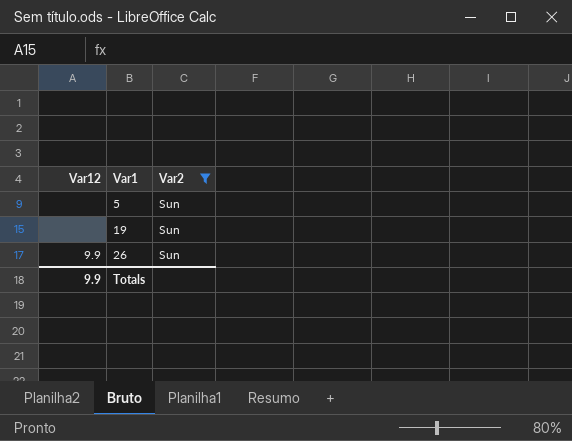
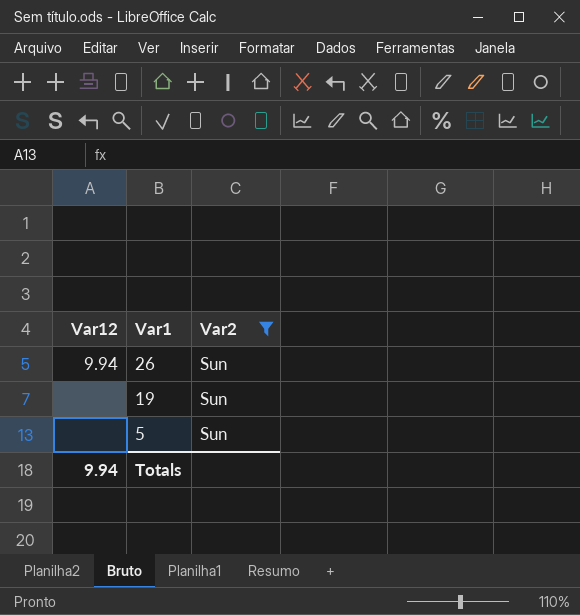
row order: Var1 ascending -> Var1 descending
26 | Var12: 9.9 -> 9.94
Totals | Var12: 9.9 -> 9.94

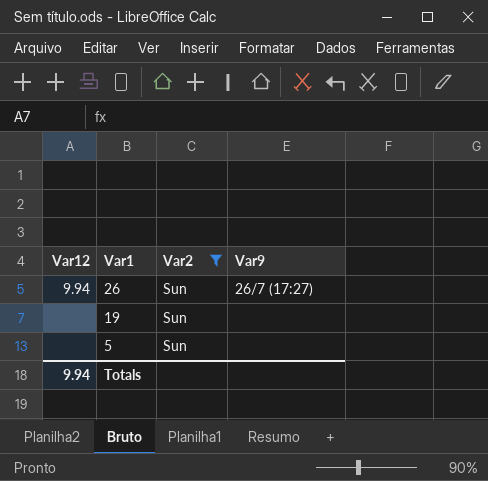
column Var9 | position: none -> 4

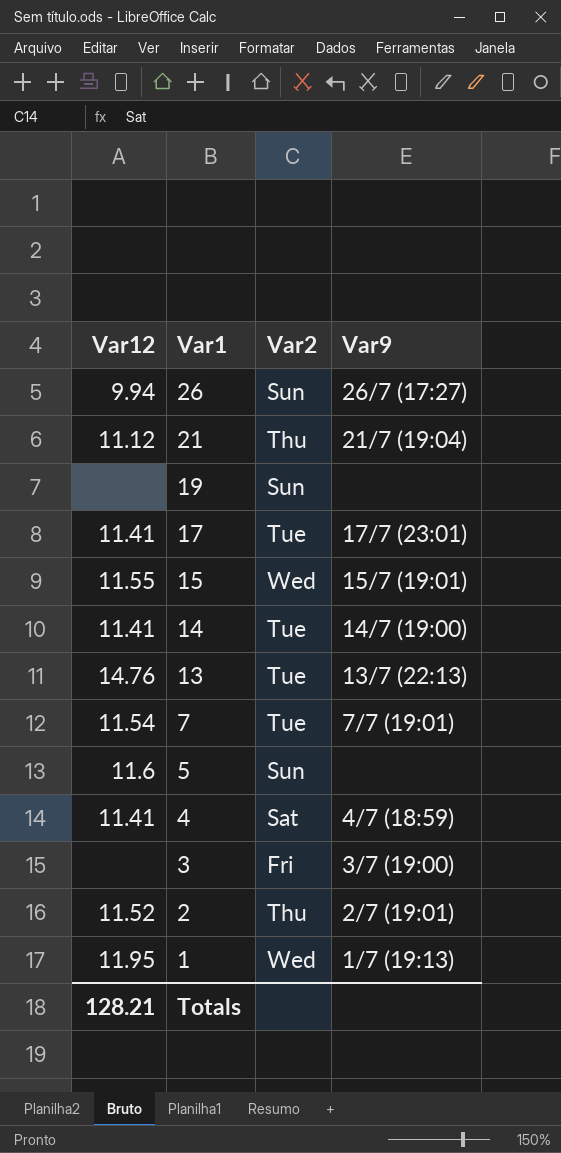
filter: Var2 = Sun -> none
5 | Var12: none -> 11.6
Totals | Var12: 9.94 -> 128.21

